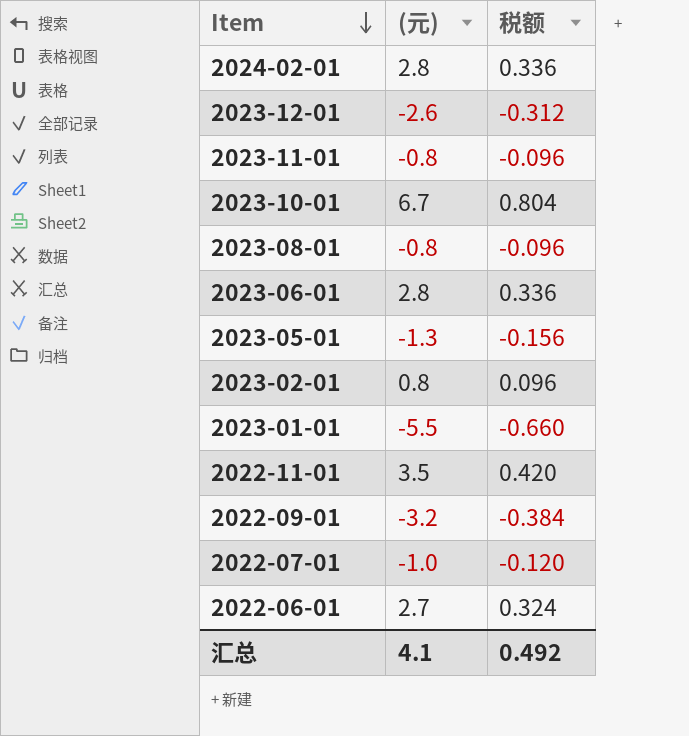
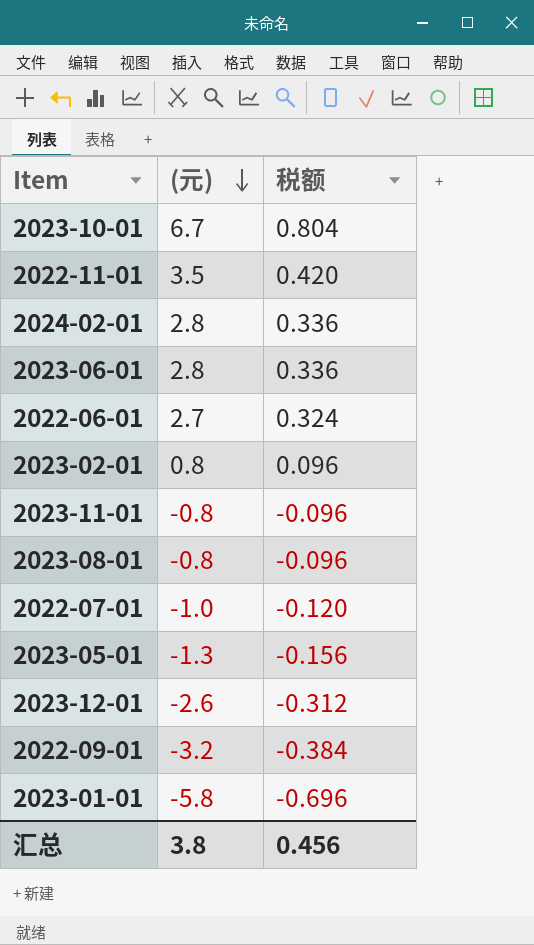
row order: Item descending -> (元) descending
2023-01-01 | (元): -5.5 -> -5.8
2023-01-01 | 税额: -0.660 -> -0.696
汇总 | (元): 4.1 -> 3.8
汇总 | 税额: 0.492 -> 0.456

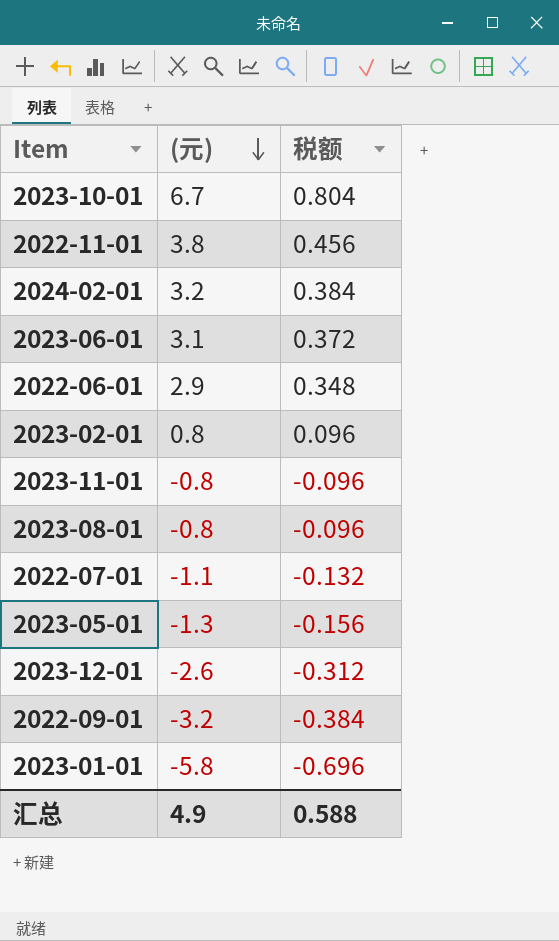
2022-11-01 | (元): 3.5 -> 3.8
2022-11-01 | 税额: 0.420 -> 0.456
2024-02-01 | (元): 2.8 -> 3.2
2024-02-01 | 税额: 0.336 -> 0.384
2023-06-01 | (元): 2.8 -> 3.1
2023-06-01 | 税额: 0.336 -> 0.372
2022-06-01 | (元): 2.7 -> 2.9
2022-06-01 | 税额: 0.324 -> 0.348
2022-07-01 | (元): -1.0 -> -1.1
2022-07-01 | 税额: -0.120 -> -0.132
汇总 | (元): 3.8 -> 4.9
汇总 | 税额: 0.456 -> 0.588

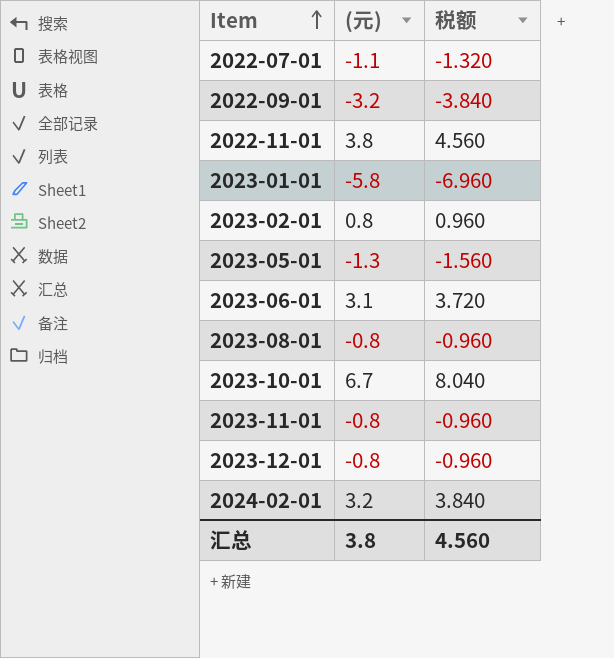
row order: (元) descending -> Item ascending
column 税额 | formula: [(元)] * 0.12 -> [(元)] * 1.2
row 2022-06-01: 2.9 | 0.348 -> none
2023-12-01 | (元): -2.6 -> -0.8
汇总 | (元): 4.9 -> 3.8
汇总 | 税额: 0.588 -> 4.560

